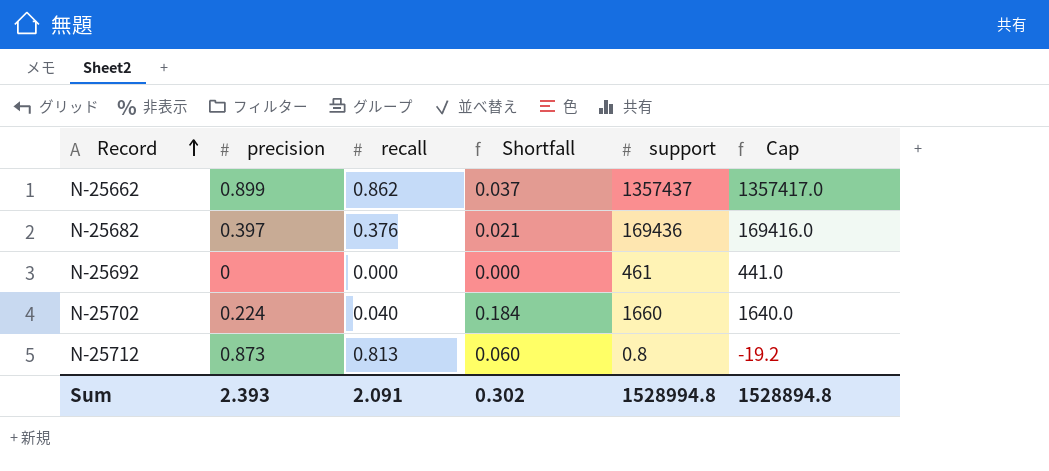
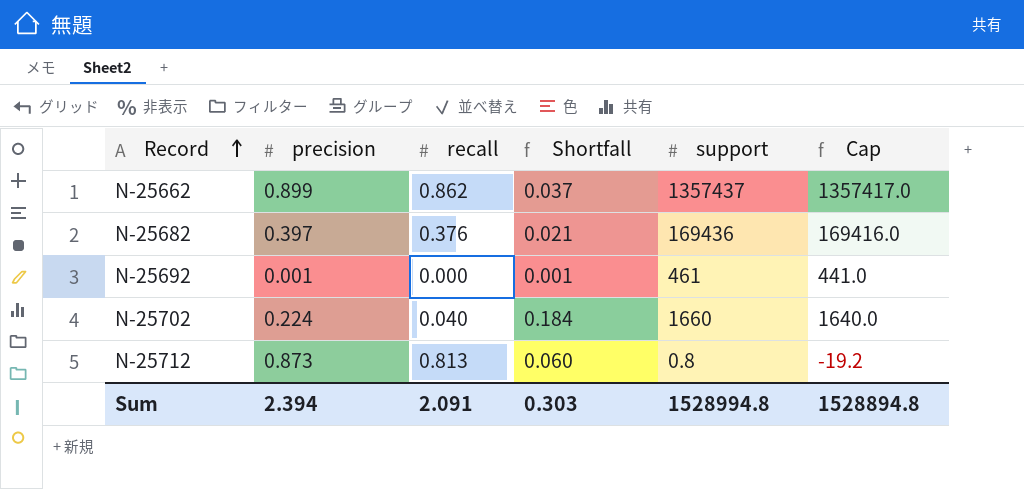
N-25692 | precision: 0 -> 0.001
N-25692 | Shortfall: 0.000 -> 0.001
Sum | precision: 2.393 -> 2.394
Sum | Shortfall: 0.302 -> 0.303

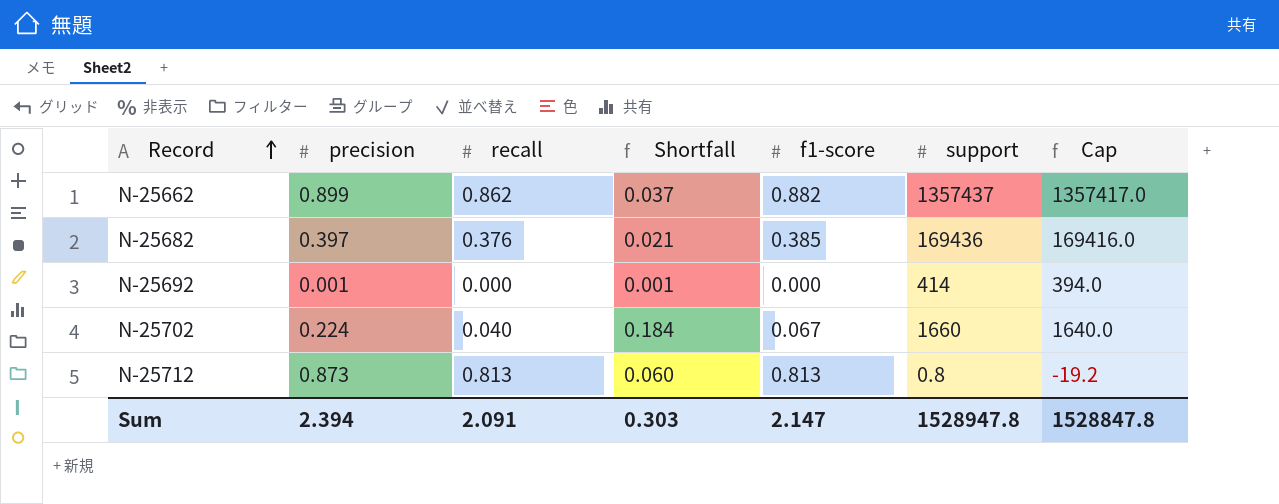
column f1-score | position: none -> 5
N-25692 | support: 461 -> 414
N-25692 | Cap: 441.0 -> 394.0
Sum | support: 1528994.8 -> 1528947.8
Sum | Cap: 1528894.8 -> 1528847.8

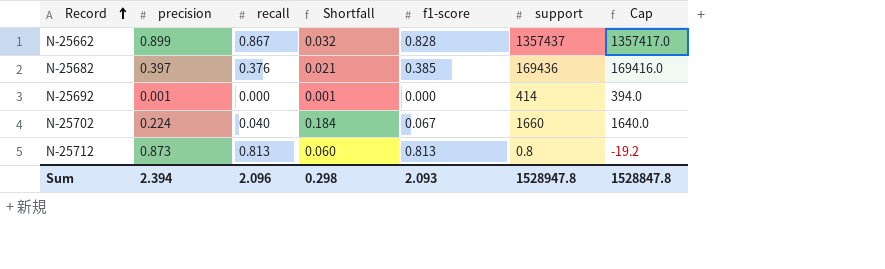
N-25662 | recall: 0.862 -> 0.867
N-25662 | Shortfall: 0.037 -> 0.032
N-25662 | f1-score: 0.882 -> 0.828
Sum | recall: 2.091 -> 2.096
Sum | Shortfall: 0.303 -> 0.298
Sum | f1-score: 2.147 -> 2.093

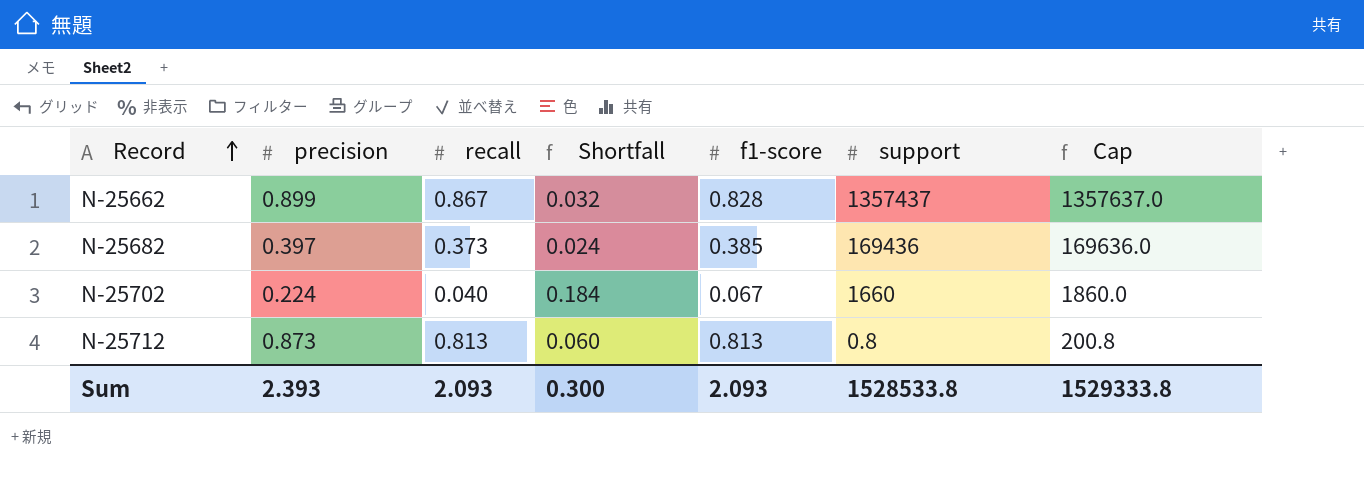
column Cap | formula: [support] - 20 -> [support] + 200
row N-25692: 0.001 | 0.000 | 0.001 | 0.000 | 414 | 394.0 -> none
N-25682 | recall: 0.376 -> 0.373
N-25682 | Shortfall: 0.021 -> 0.024
Sum | precision: 2.394 -> 2.393
Sum | recall: 2.096 -> 2.093
Sum | Shortfall: 0.298 -> 0.300
Sum | support: 1528947.8 -> 1528533.8
Sum | Cap: 1528847.8 -> 1529333.8

